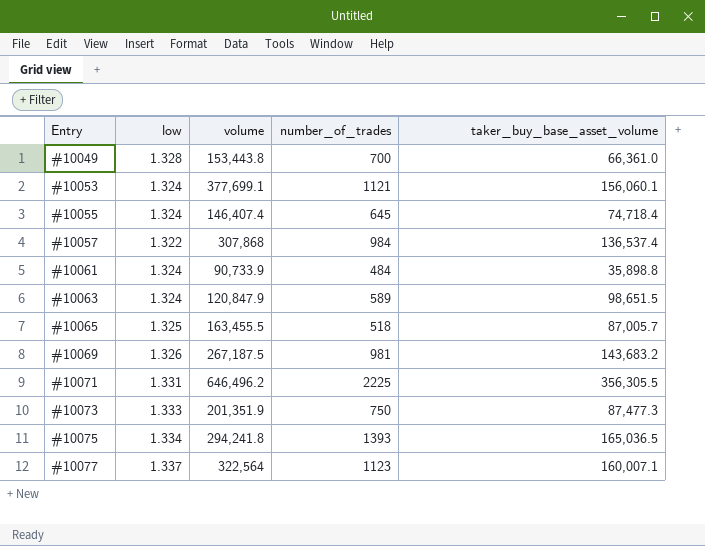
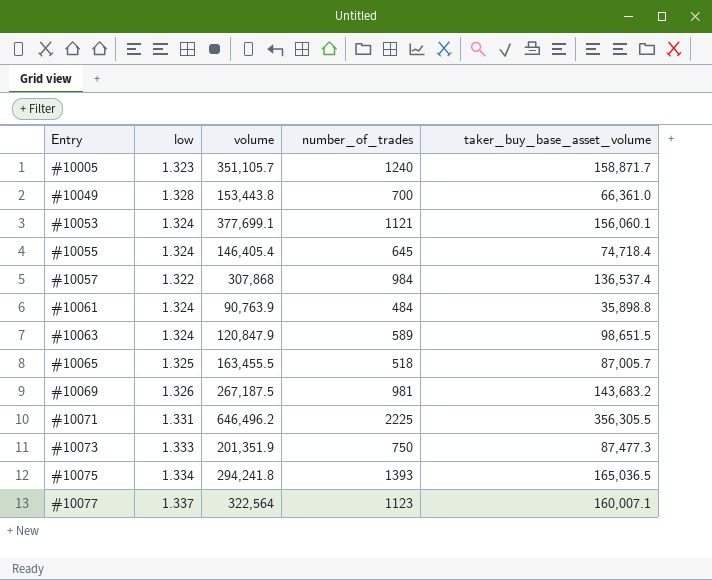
row #10005: none -> 1.323 | 351,105.7 | 1240 | 158,871.7
#10055 | volume: 146,407.4 -> 146,405.4
#10061 | volume: 90,733.9 -> 90,763.9

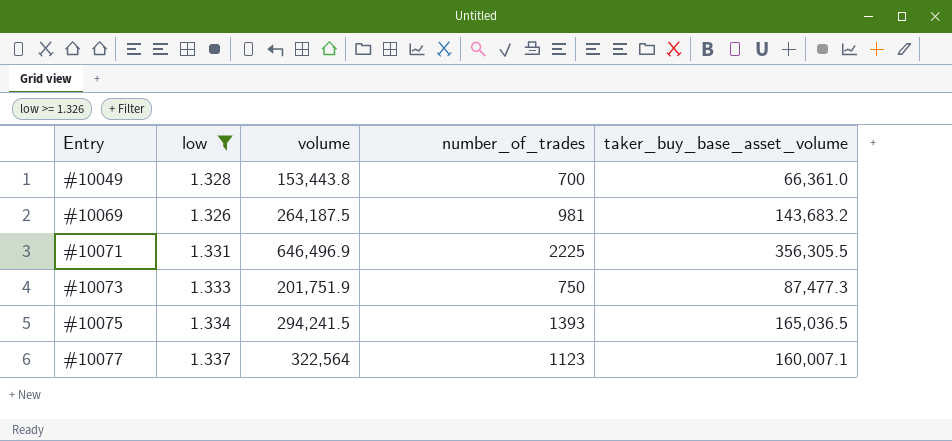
filter: none -> low >= 1.326
#10069 | volume: 267,187.5 -> 264,187.5
#10071 | volume: 646,496.2 -> 646,496.9
#10073 | volume: 201,351.9 -> 201,751.9
#10075 | volume: 294,241.8 -> 294,241.5

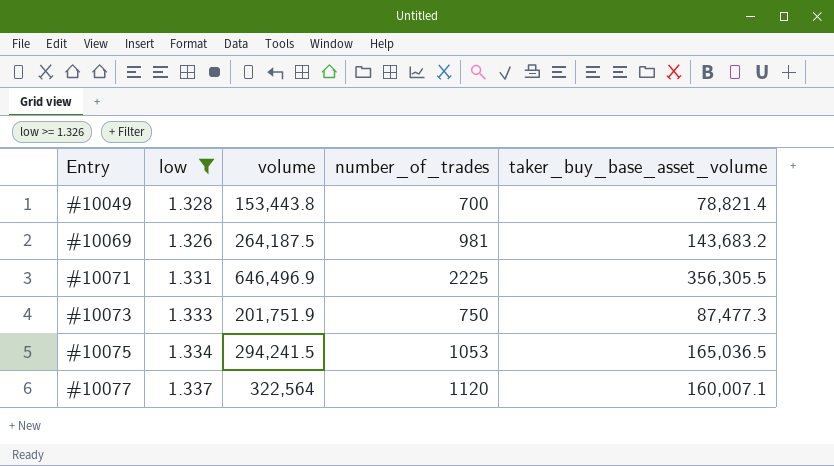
#10049 | taker_buy_base_asset_volume: 66,361.0 -> 78,821.4
#10075 | number_of_trades: 1393 -> 1053
#10077 | number_of_trades: 1123 -> 1120

